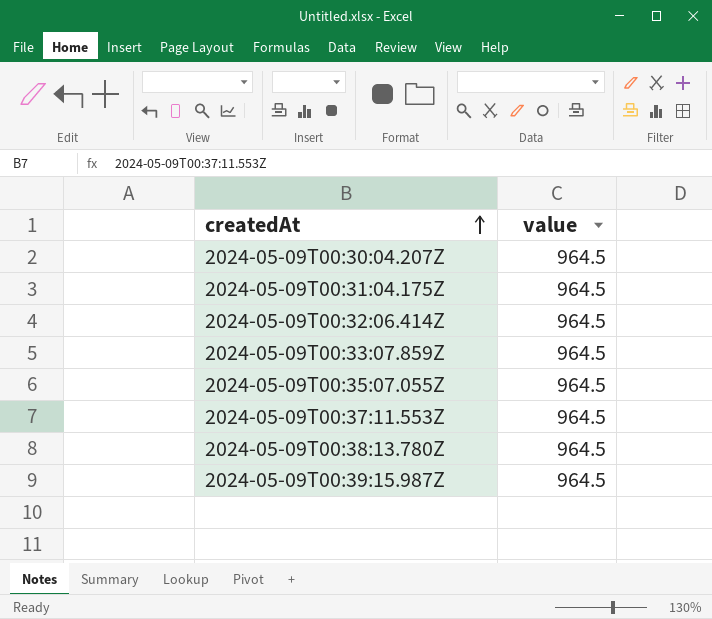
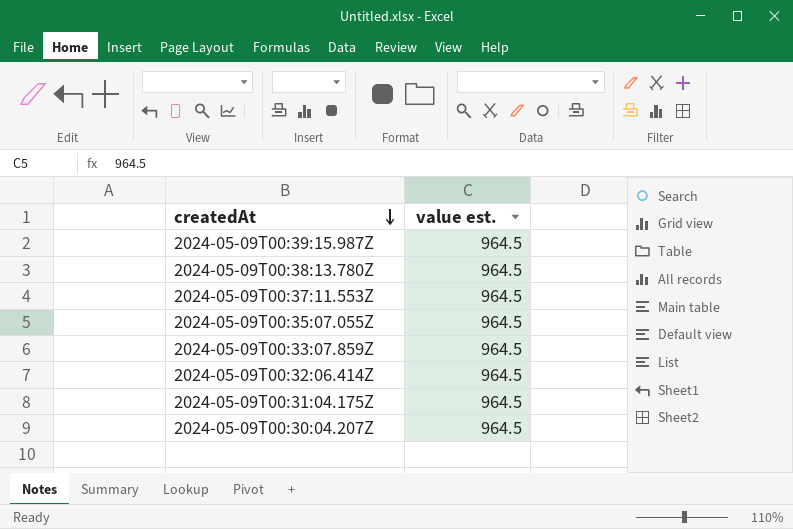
row order: createdAt ascending -> createdAt descending
column name: value -> value est.

